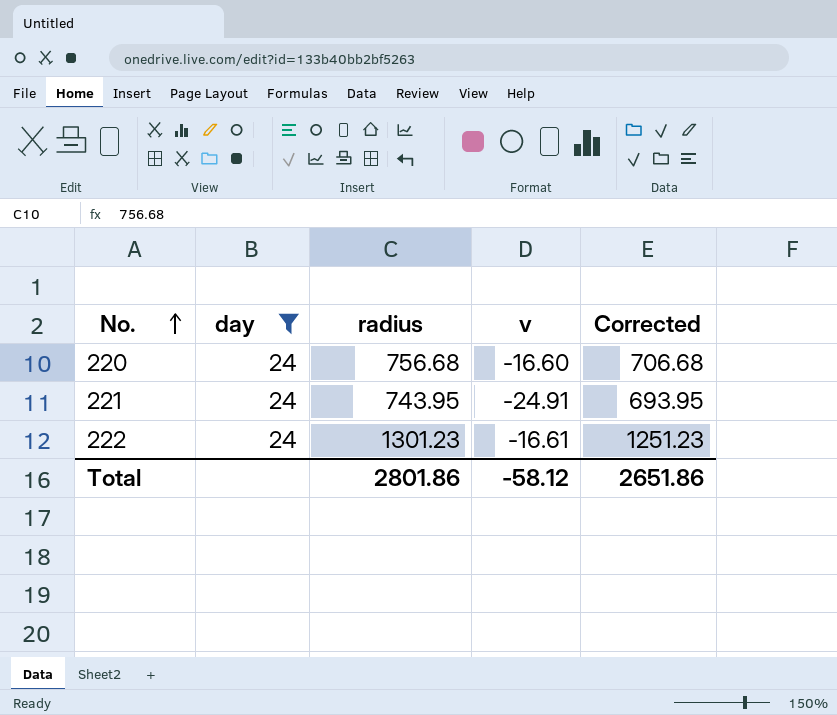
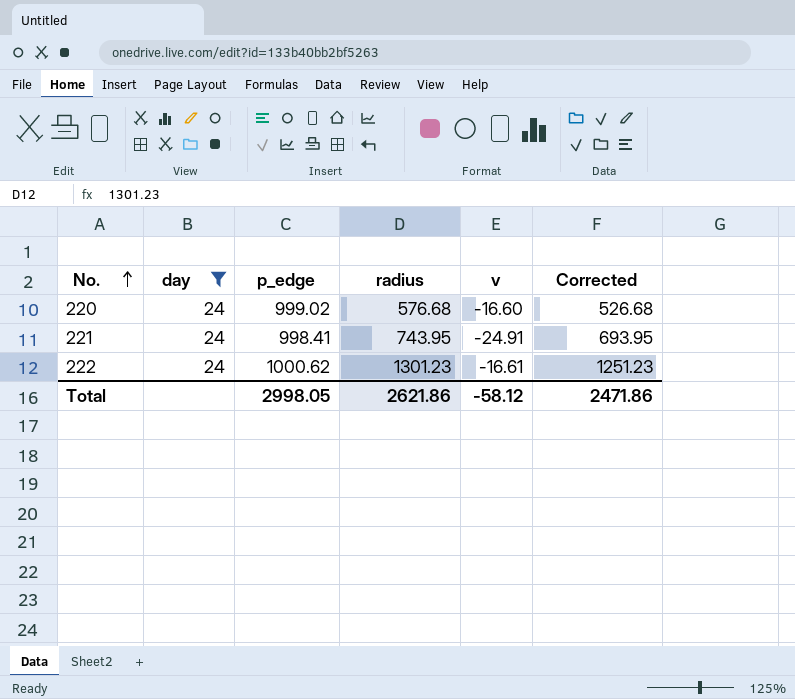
column p_edge | position: none -> 3
220 | radius: 756.68 -> 576.68
220 | Corrected: 706.68 -> 526.68
Total | radius: 2801.86 -> 2621.86
Total | Corrected: 2651.86 -> 2471.86

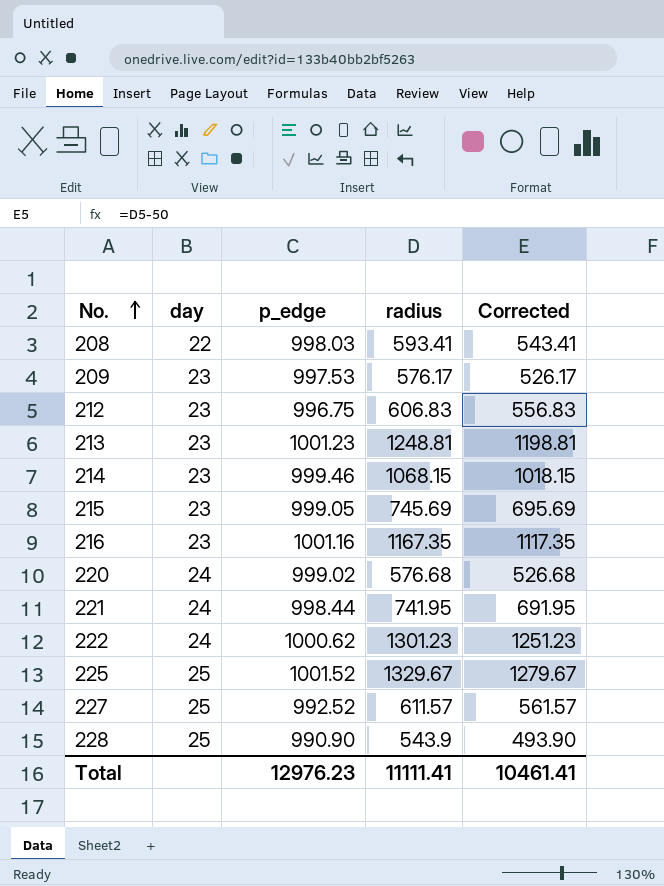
filter: day = 24 -> none
column v | position: 5 -> none
221 | p_edge: 998.41 -> 998.44
221 | radius: 743.95 -> 741.95
221 | Corrected: 693.95 -> 691.95
Total | p_edge: 2998.05 -> 12976.23
Total | radius: 2621.86 -> 11111.41
Total | Corrected: 2471.86 -> 10461.41

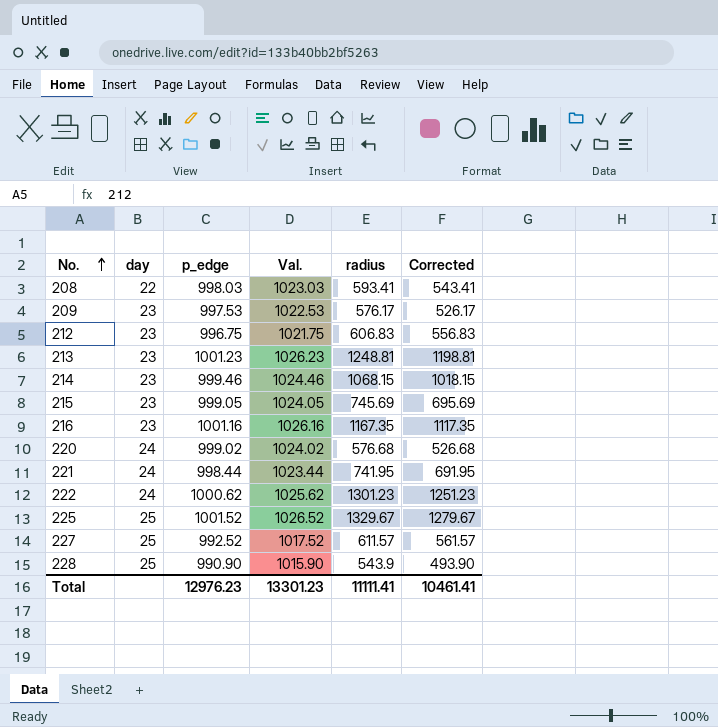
column Val. | formula: none -> [p_edge] + 25

